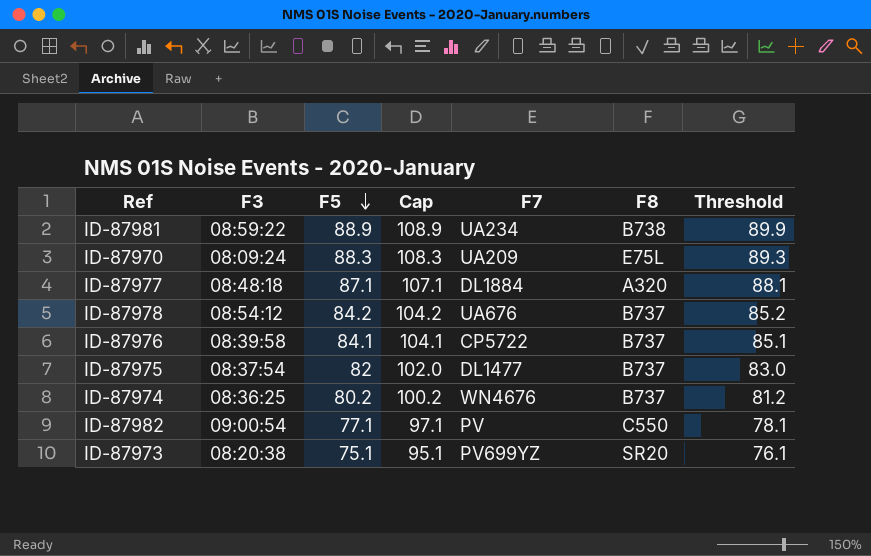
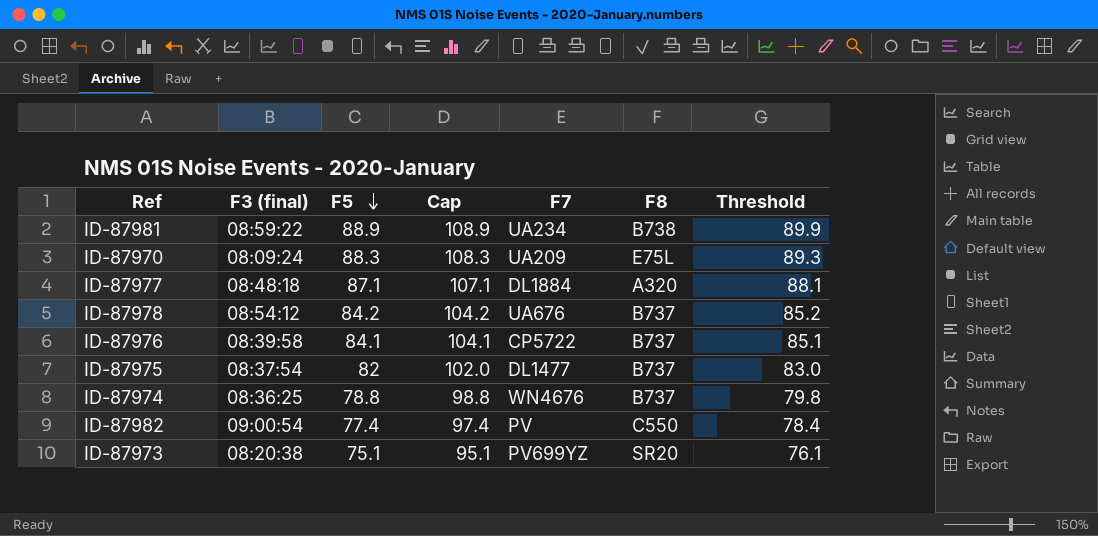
column name: F3 -> F3 (final)
ID-87974 | F5: 80.2 -> 78.8
ID-87974 | Cap: 100.2 -> 98.8
ID-87974 | Threshold: 81.2 -> 79.8
ID-87982 | F5: 77.1 -> 77.4
ID-87982 | Cap: 97.1 -> 97.4
ID-87982 | Threshold: 78.1 -> 78.4

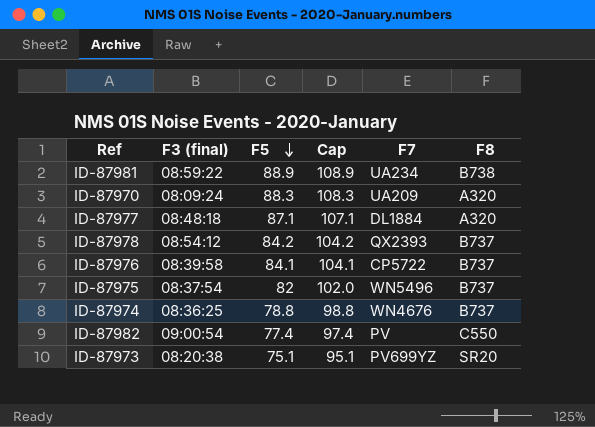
column Threshold | formula: [F5] + 1 -> none
ID-87970 | F8: E75L -> A320
ID-87978 | F7: UA676 -> QX2393
ID-87975 | F7: DL1477 -> WN5496

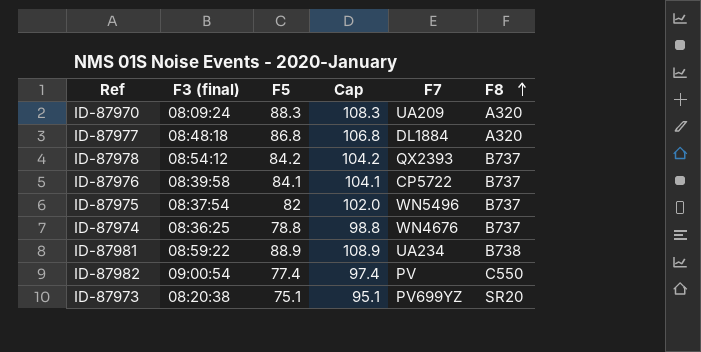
row order: F5 descending -> F8 ascending
ID-87977 | F5: 87.1 -> 86.8
ID-87977 | Cap: 107.1 -> 106.8

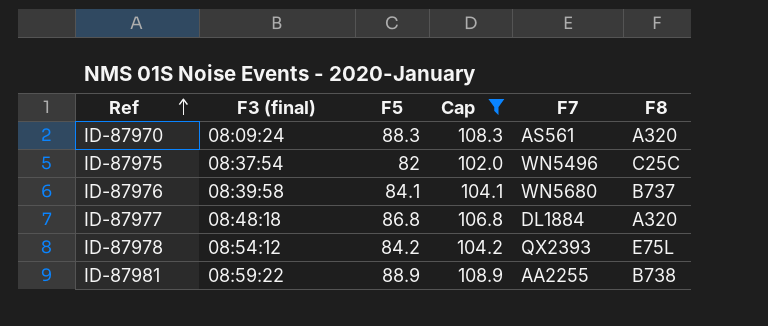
filter: none -> Cap >= 102.0
row order: F8 ascending -> Ref ascending
ID-87970 | F7: UA209 -> AS561
ID-87975 | F8: B737 -> C25C
ID-87976 | F7: CP5722 -> WN5680
ID-87978 | F8: B737 -> E75L
ID-87981 | F7: UA234 -> AA2255

